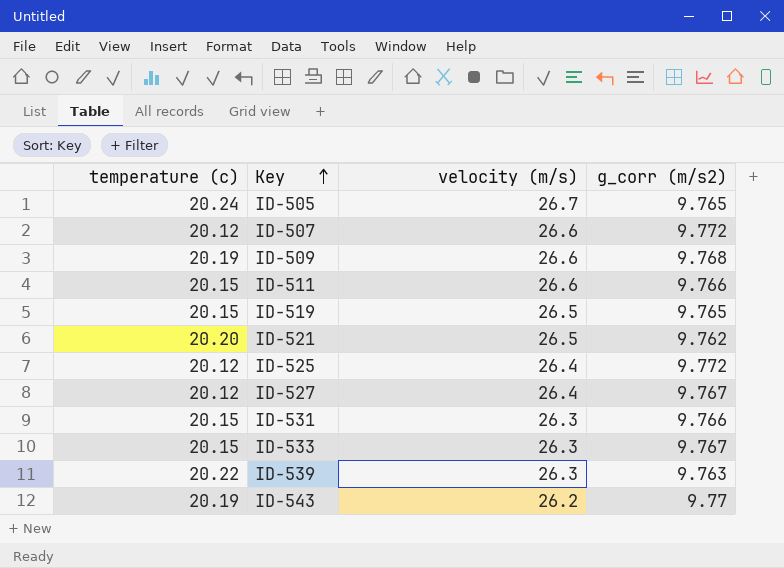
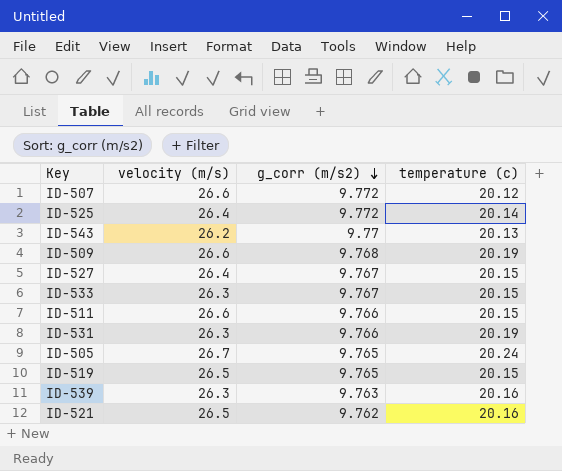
row order: Key ascending -> g_corr (m/s2) descending
column temperature (c) | position: 1 -> 4
ID-525 | temperature (c): 20.12 -> 20.14
ID-543 | temperature (c): 20.19 -> 20.13
ID-527 | temperature (c): 20.12 -> 20.15
ID-531 | temperature (c): 20.15 -> 20.19
ID-539 | temperature (c): 20.22 -> 20.16
ID-521 | temperature (c): 20.20 -> 20.16

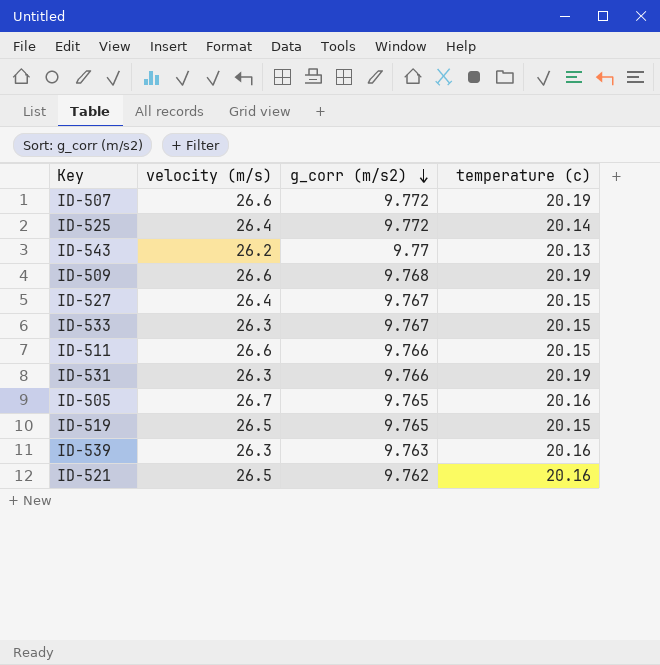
ID-507 | temperature (c): 20.12 -> 20.19
ID-505 | temperature (c): 20.24 -> 20.16

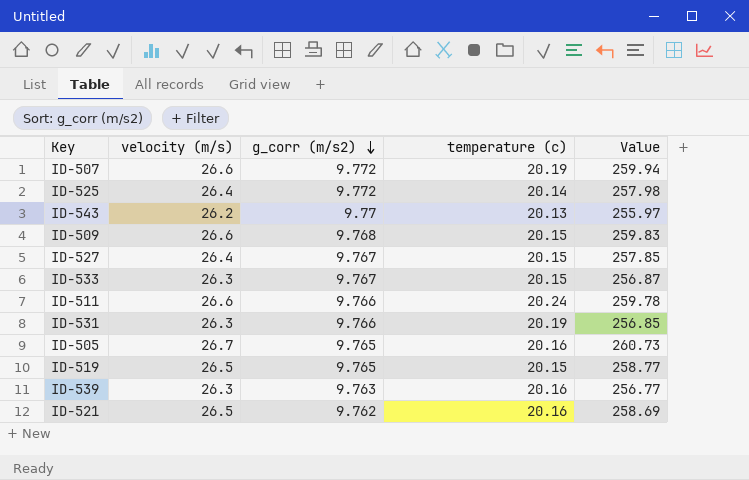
column Value | formula: none -> [velocity (m/s)] * [g_corr (m/s2)]
ID-509 | temperature (c): 20.19 -> 20.15
ID-511 | temperature (c): 20.15 -> 20.24

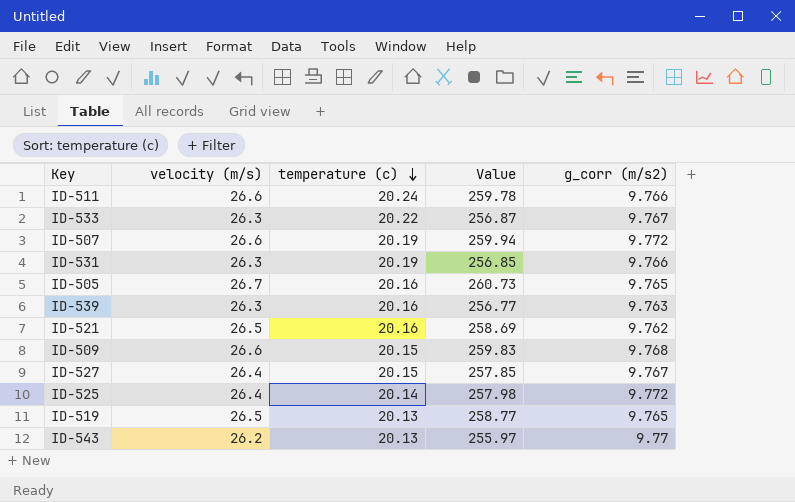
row order: g_corr (m/s2) descending -> temperature (c) descending
column g_corr (m/s2) | position: 3 -> 5
ID-533 | temperature (c): 20.15 -> 20.22
ID-519 | temperature (c): 20.15 -> 20.13

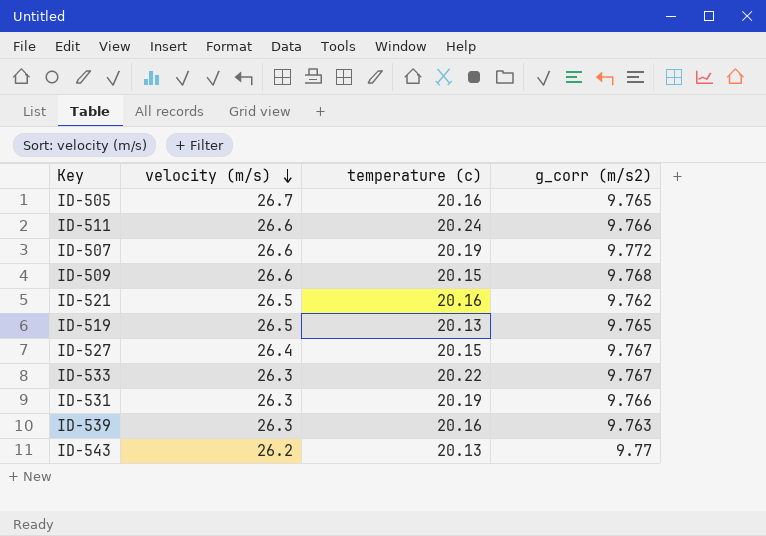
row order: temperature (c) descending -> velocity (m/s) descending
column Value | formula: [velocity (m/s)] * [g_corr (m/s2)] -> none
row ID-525: 26.4 | 20.14 | 257.98 | 9.772 -> none

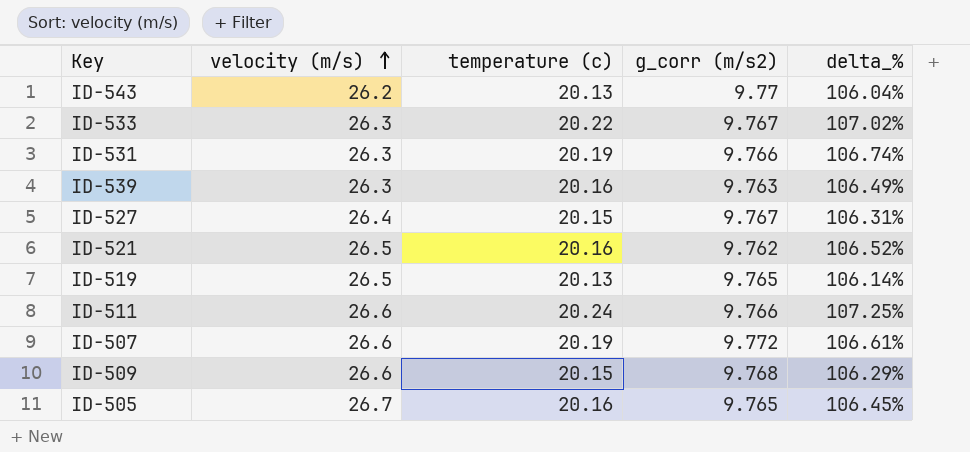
row order: velocity (m/s) descending -> velocity (m/s) ascending
column delta_% | formula: none -> ([temperature (c)] - [g_corr (m/s2)]) / [g_corr (m/s2)]

